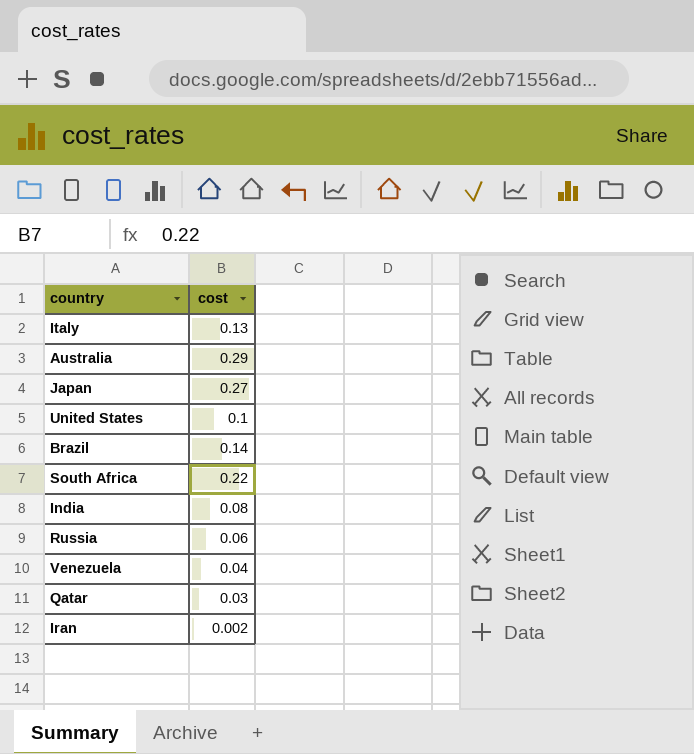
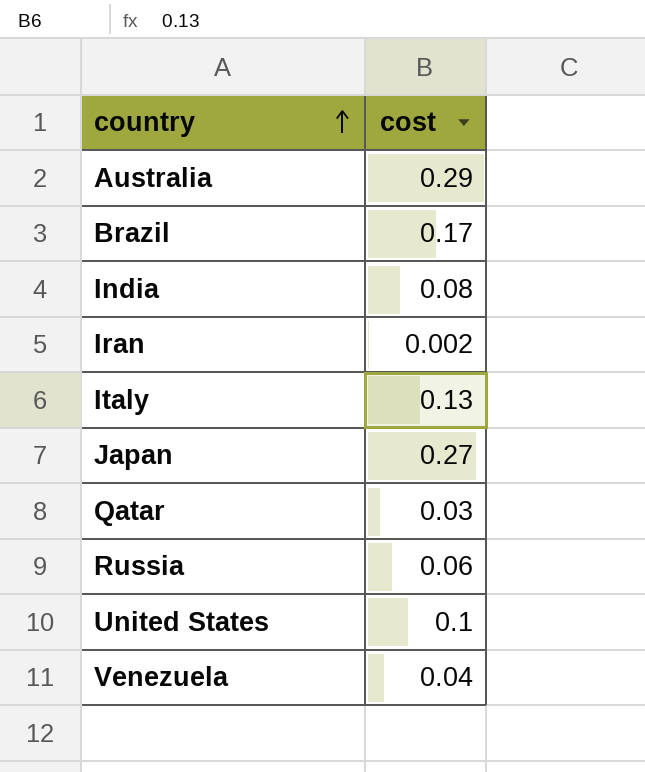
row order: none -> country ascending
row South Africa: 0.22 -> none
Brazil | cost: 0.14 -> 0.17

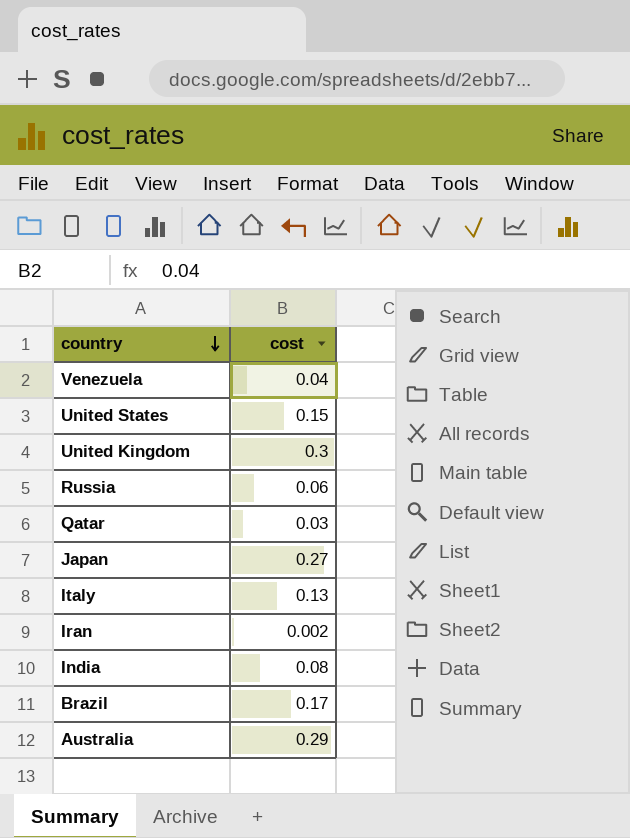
row order: country ascending -> country descending
United States | cost: 0.1 -> 0.15
row United Kingdom: none -> 0.3

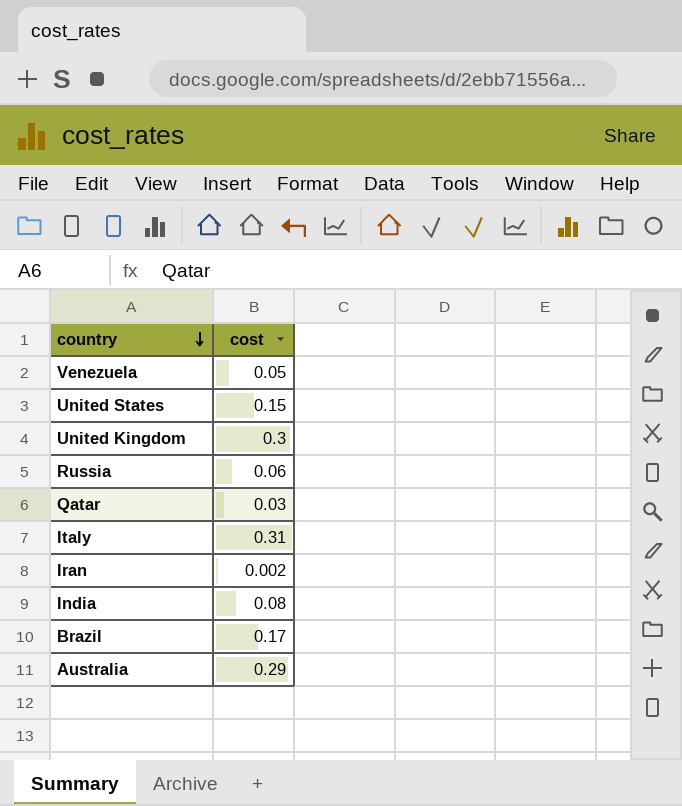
row Japan: 0.27 -> none
Venezuela | cost: 0.04 -> 0.05
Italy | cost: 0.13 -> 0.31

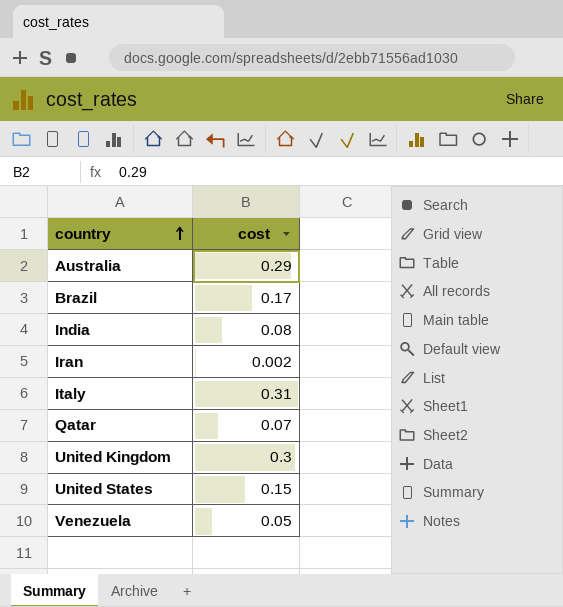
row order: country descending -> country ascending
row Russia: 0.06 -> none
Qatar | cost: 0.03 -> 0.07

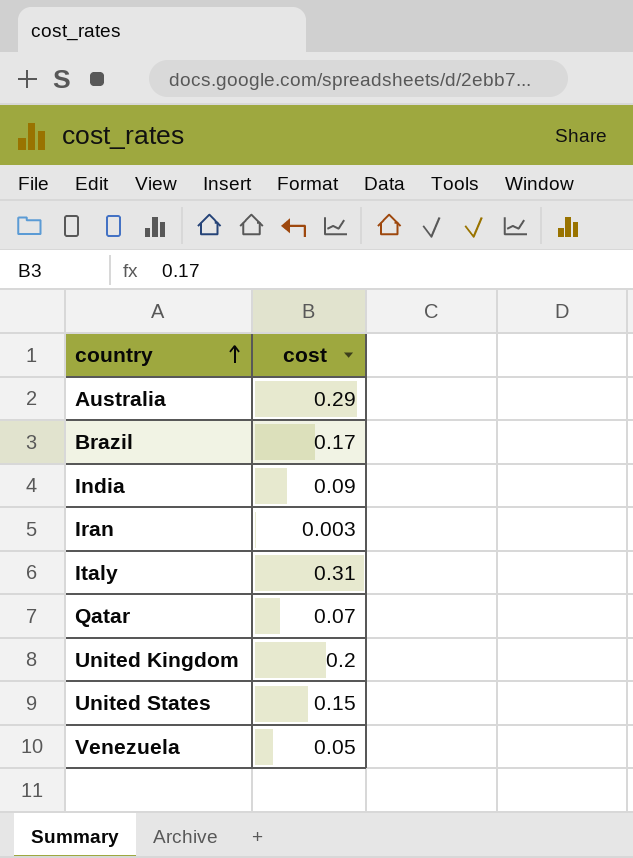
India | cost: 0.08 -> 0.09
Iran | cost: 0.002 -> 0.003
United Kingdom | cost: 0.3 -> 0.2

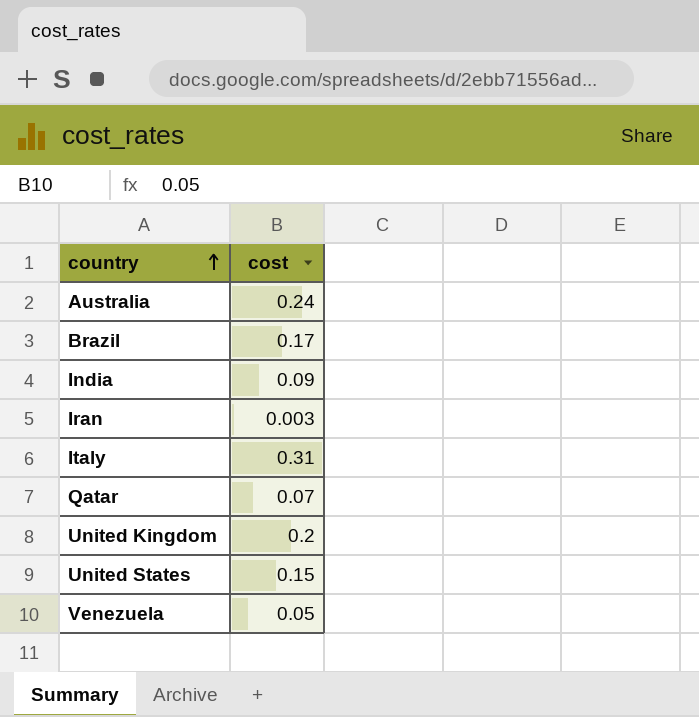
Australia | cost: 0.29 -> 0.24

